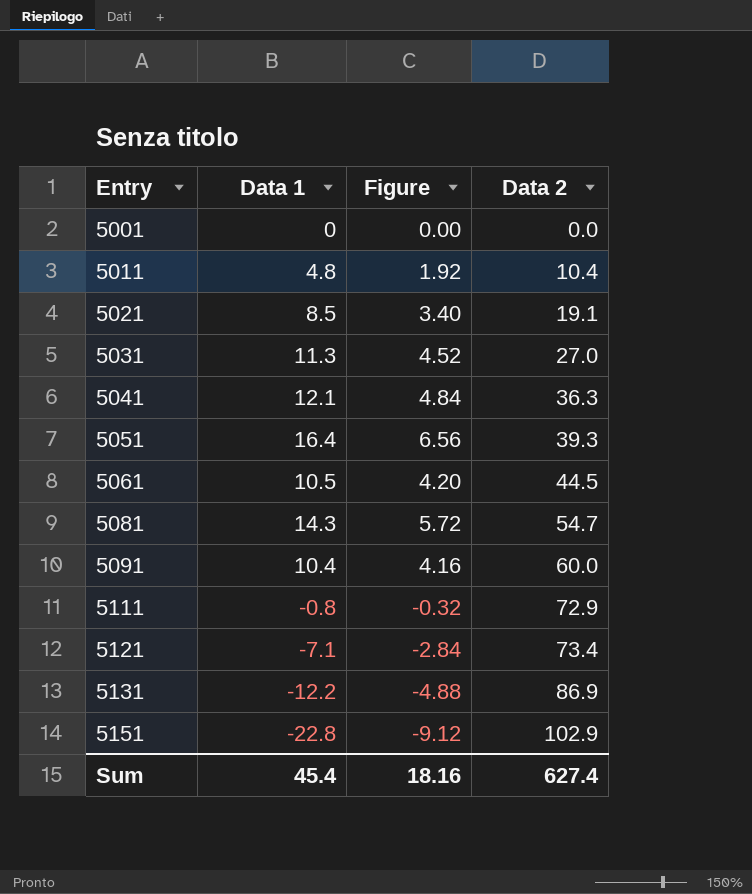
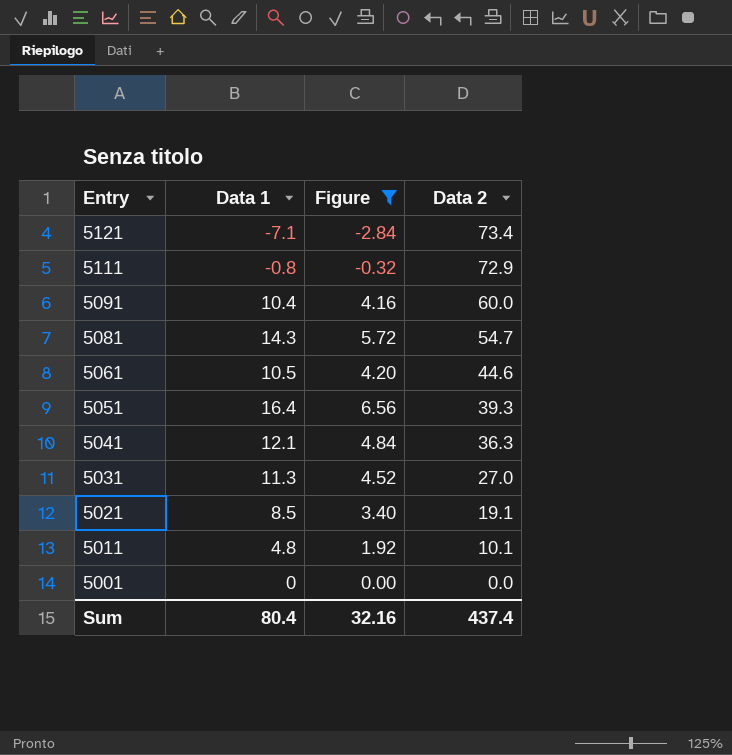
filter: none -> Figure >= -2.84
row order: Entry ascending -> Entry descending
5061 | Data 2: 44.5 -> 44.6
5011 | Data 2: 10.4 -> 10.1
Sum | Data 1: 45.4 -> 80.4
Sum | Figure: 18.16 -> 32.16
Sum | Data 2: 627.4 -> 437.4

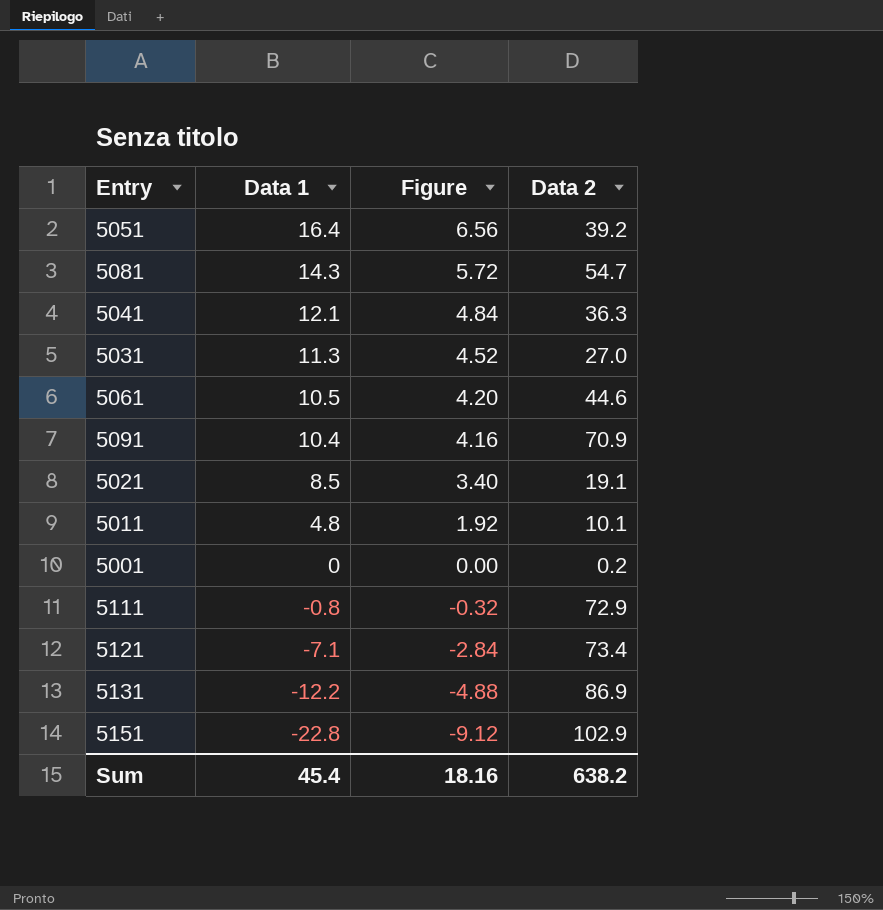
filter: Figure >= -2.84 -> none
row order: Entry descending -> Data 1 descending
5051 | Data 2: 39.3 -> 39.2
5091 | Data 2: 60.0 -> 70.9
5001 | Data 2: 0.0 -> 0.2
Sum | Data 1: 80.4 -> 45.4
Sum | Figure: 32.16 -> 18.16
Sum | Data 2: 437.4 -> 638.2

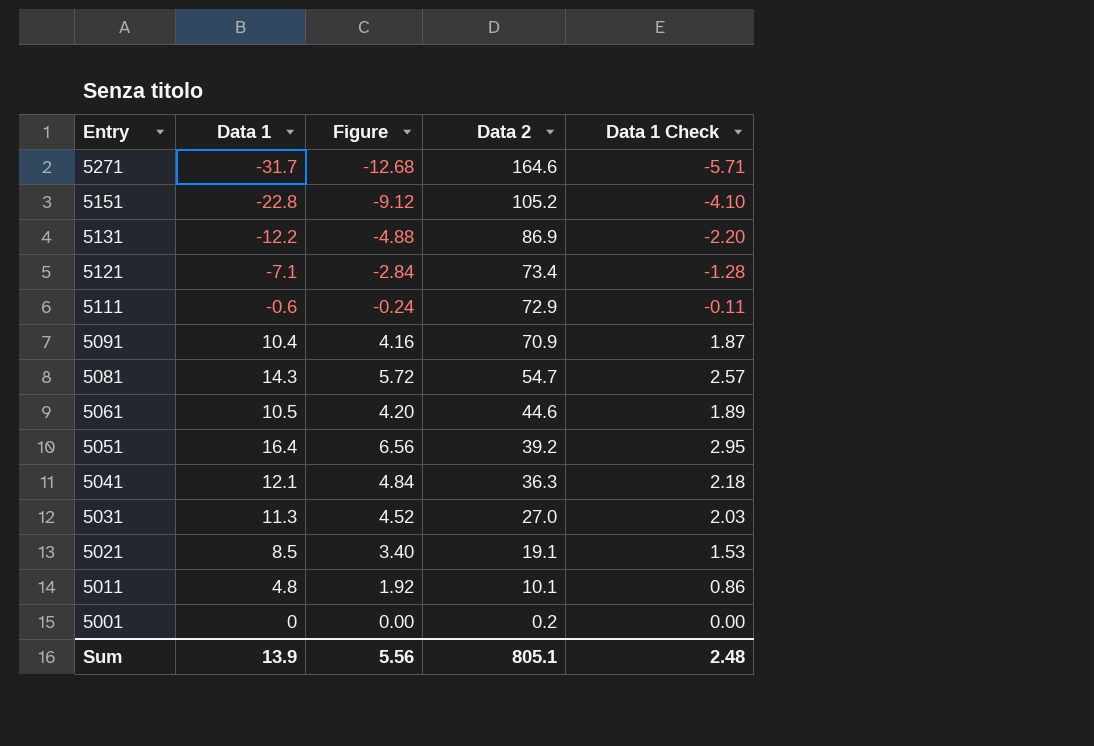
row order: Data 1 descending -> Entry descending
column Data 1 Check | formula: none -> [Data 1] * 0.18
row 5271: none -> -31.7 | -12.68 | 164.6 | -5.71
5151 | Data 2: 102.9 -> 105.2
5111 | Data 1: -0.8 -> -0.6
5111 | Figure: -0.32 -> -0.24
Sum | Data 1: 45.4 -> 13.9
Sum | Figure: 18.16 -> 5.56
Sum | Data 2: 638.2 -> 805.1

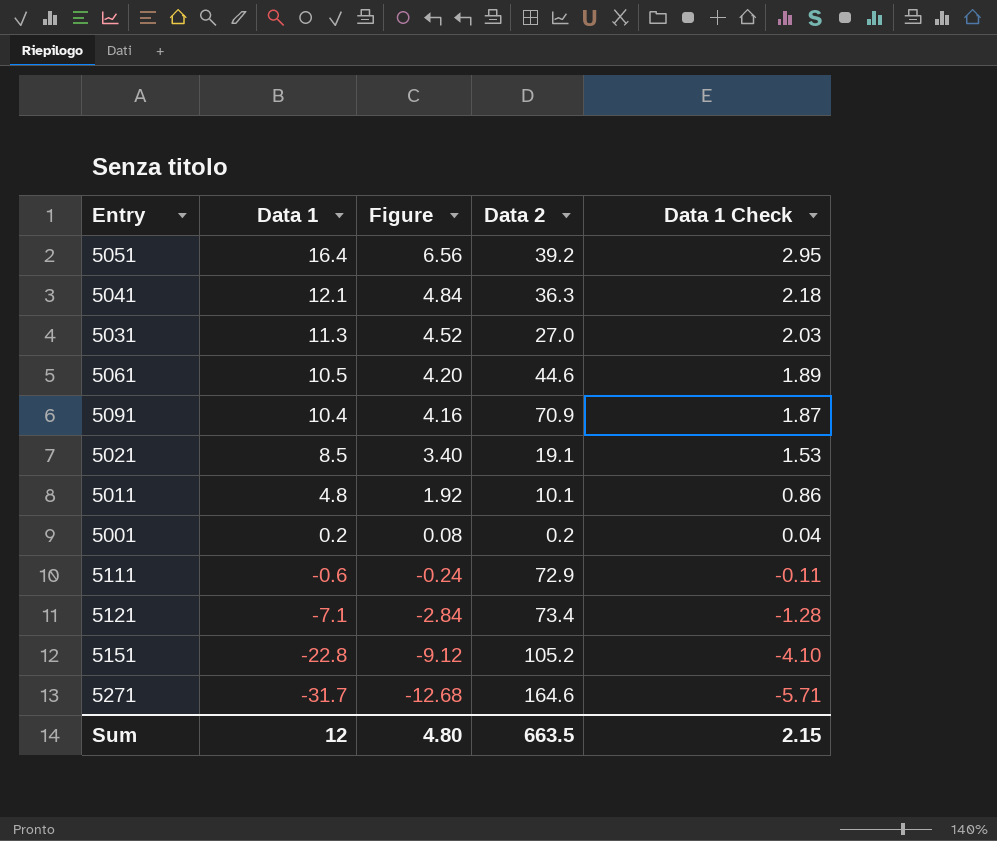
row order: Entry descending -> Data 1 descending
row 5131: -12.2 | -4.88 | 86.9 | -2.20 -> none
row 5081: 14.3 | 5.72 | 54.7 | 2.57 -> none
5001 | Data 1: 0 -> 0.2
5001 | Figure: 0.00 -> 0.08
5001 | Data 1 Check: 0.00 -> 0.04
Sum | Data 1: 13.9 -> 12
Sum | Figure: 5.56 -> 4.80
Sum | Data 2: 805.1 -> 663.5
Sum | Data 1 Check: 2.48 -> 2.15

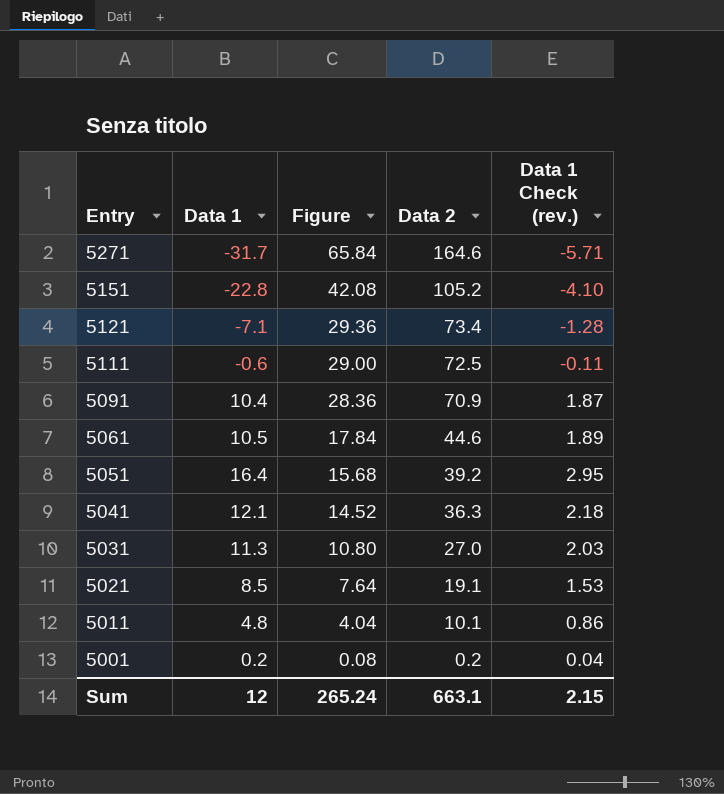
row order: Data 1 descending -> Entry descending
column Figure | formula: [Data 1] * 0.4 -> [Data 2] * 0.4
column name: Data 1 Check -> Data 1 Check (rev.)
5111 | Data 2: 72.9 -> 72.5
Sum | Figure: 4.80 -> 265.24
Sum | Data 2: 663.5 -> 663.1

